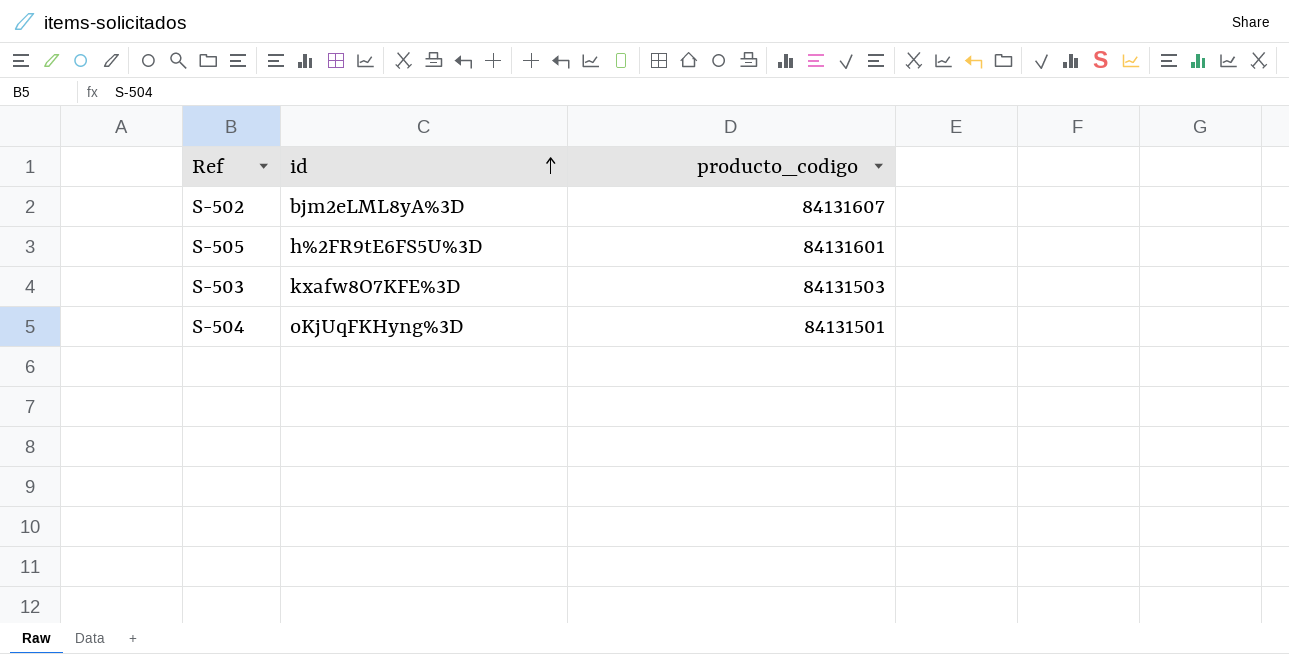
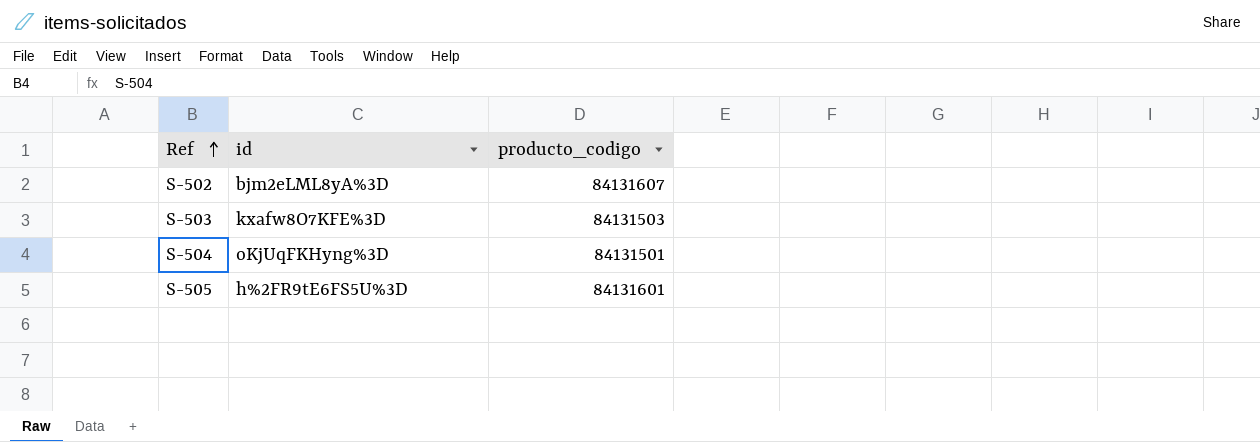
row order: id ascending -> Ref ascending

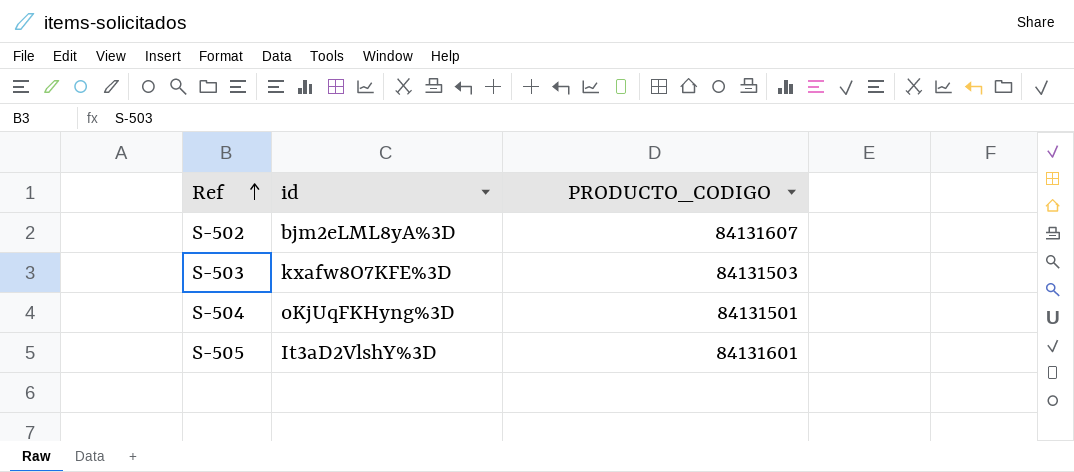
column name: producto_codigo -> PRODUCTO_CODIGO
S-505 | id: h%2FR9tE6FS5U%3D -> It3aD2VlshY%3D

